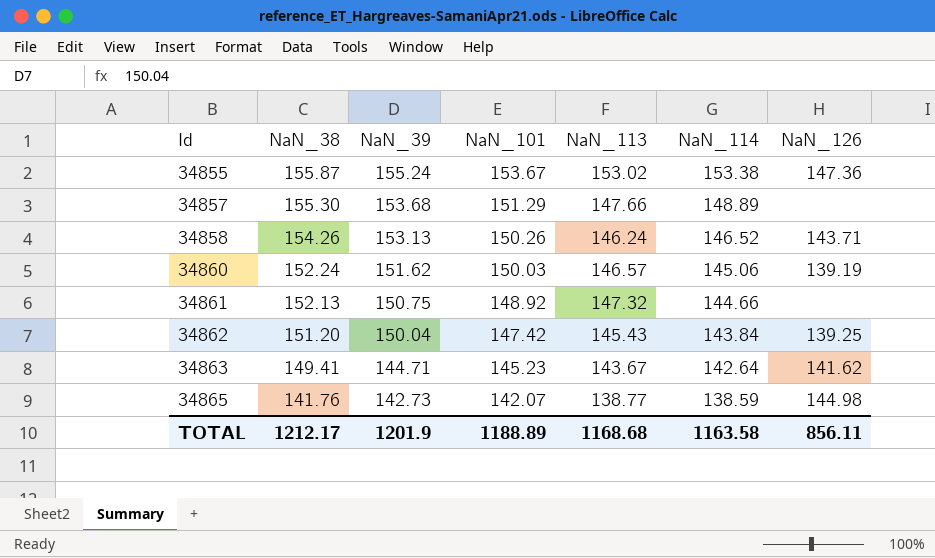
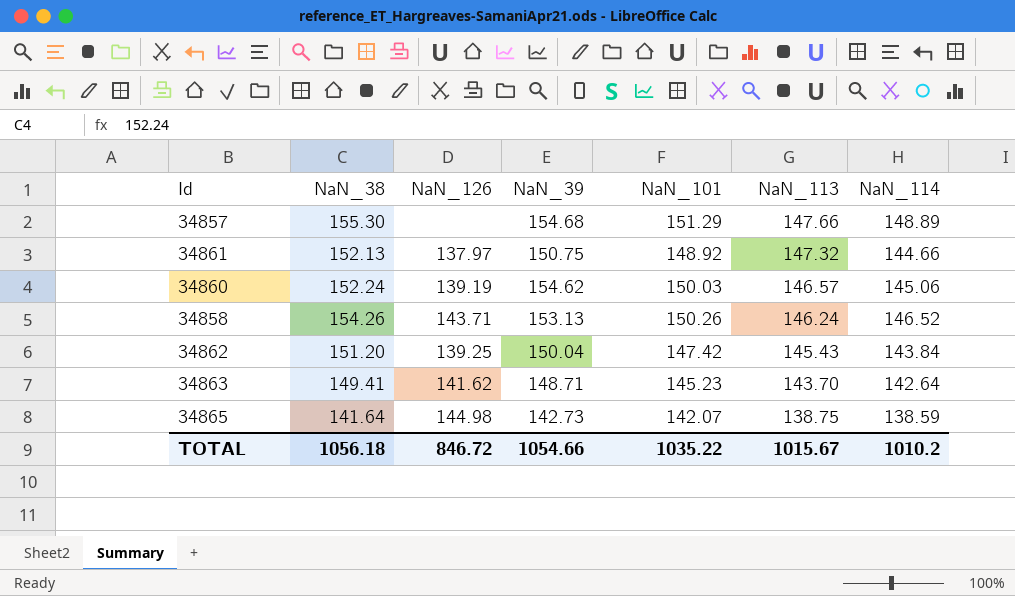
row order: Id ascending -> NaN_113 descending
column NaN_126 | position: 7 -> 3
row 34855: 155.87 | 155.24 | 153.67 | 153.02 | 153.38 | 147.36 -> none
34857 | NaN_39: 153.68 -> 154.68
34861 | NaN_126: none -> 137.97
34860 | NaN_39: 151.62 -> 154.62
34863 | NaN_39: 144.71 -> 148.71
34863 | NaN_113: 143.67 -> 143.70
34865 | NaN_38: 141.76 -> 141.64
34865 | NaN_113: 138.77 -> 138.75
TOTAL | NaN_38: 1212.17 -> 1056.18
TOTAL | NaN_126: 856.11 -> 846.72
TOTAL | NaN_39: 1201.9 -> 1054.66
TOTAL | NaN_101: 1188.89 -> 1035.22
TOTAL | NaN_113: 1168.68 -> 1015.67
TOTAL | NaN_114: 1163.58 -> 1010.2

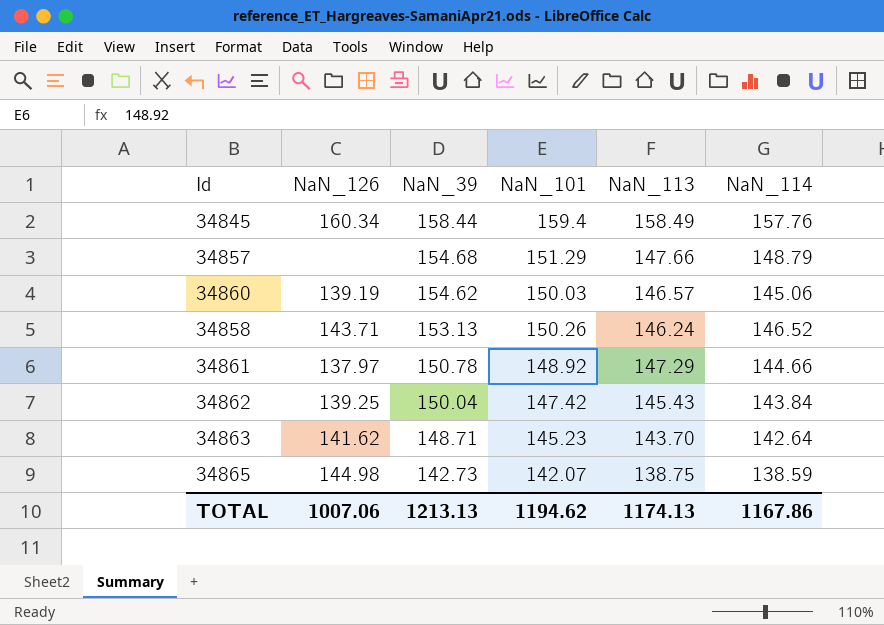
row order: NaN_113 descending -> NaN_39 descending
column NaN_38 | position: 2 -> none
row 34845: none -> 160.34 | 158.44 | 159.4 | 158.49 | 157.76
34857 | NaN_114: 148.89 -> 148.79
34861 | NaN_39: 150.75 -> 150.78
34861 | NaN_113: 147.32 -> 147.29
TOTAL | NaN_126: 846.72 -> 1007.06
TOTAL | NaN_39: 1054.66 -> 1213.13
TOTAL | NaN_101: 1035.22 -> 1194.62
TOTAL | NaN_113: 1015.67 -> 1174.13
TOTAL | NaN_114: 1010.2 -> 1167.86

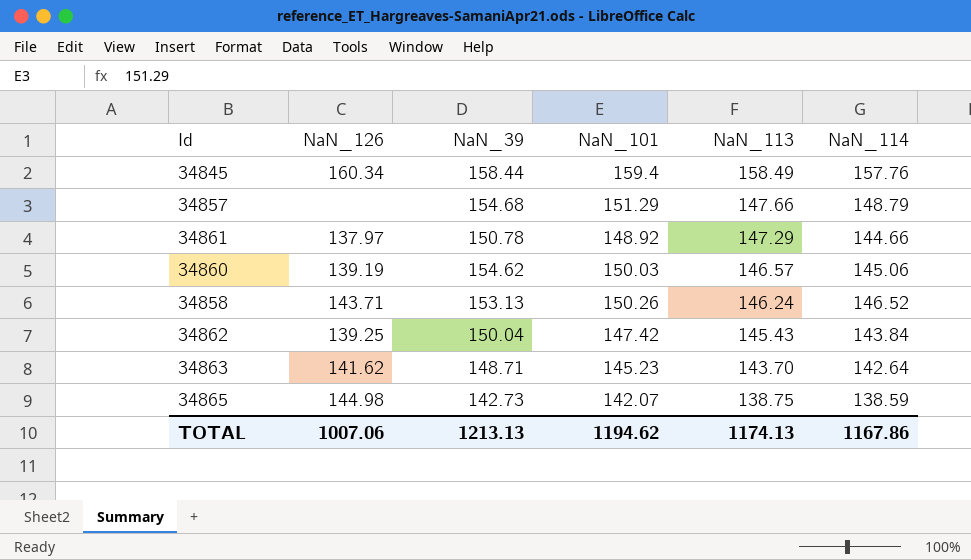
row order: NaN_39 descending -> NaN_113 descending

